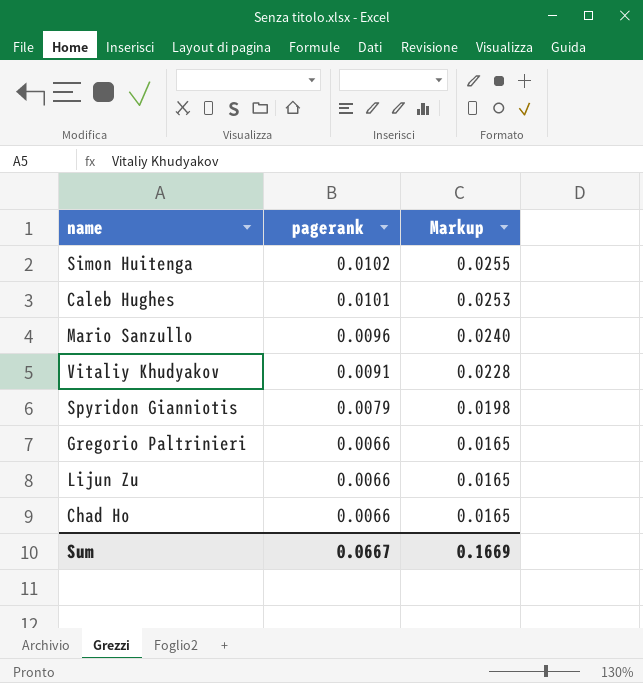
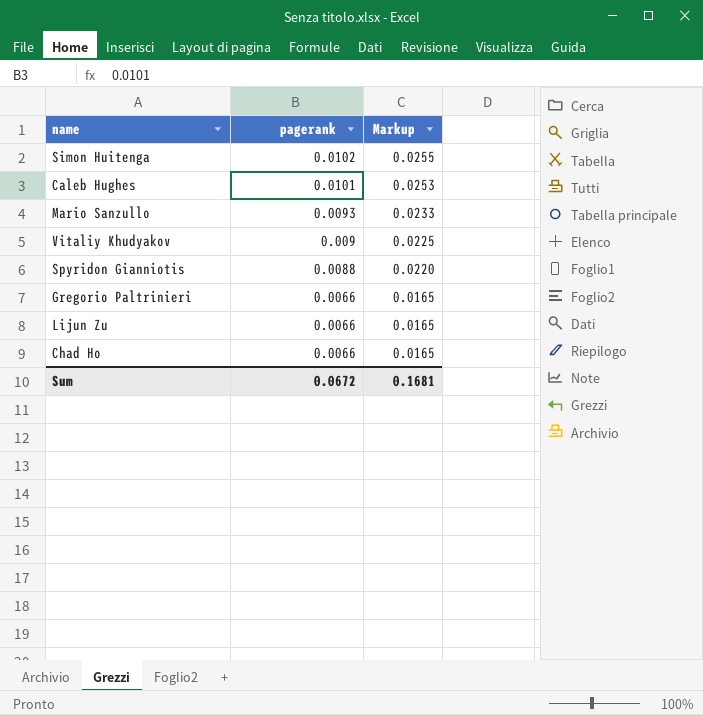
Mario Sanzullo | pagerank: 0.0096 -> 0.0093
Mario Sanzullo | Markup: 0.0240 -> 0.0233
Vitaliy Khudyakov | pagerank: 0.0091 -> 0.009
Vitaliy Khudyakov | Markup: 0.0228 -> 0.0225
Spyridon Gianniotis | pagerank: 0.0079 -> 0.0088
Spyridon Gianniotis | Markup: 0.0198 -> 0.0220
Sum | pagerank: 0.0667 -> 0.0672
Sum | Markup: 0.1669 -> 0.1681

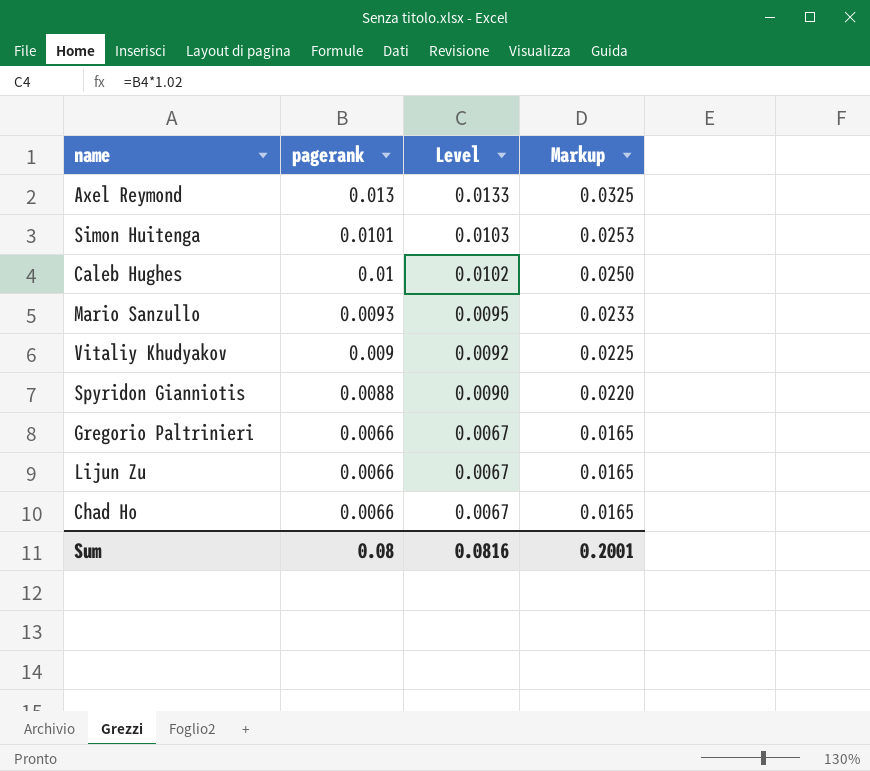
column Level | formula: none -> [pagerank] * 1.02
row Axel Reymond: none -> 0.013 | 0.0133 | 0.0325
Simon Huitenga | pagerank: 0.0102 -> 0.0101
Simon Huitenga | Markup: 0.0255 -> 0.0253
Caleb Hughes | pagerank: 0.0101 -> 0.01
Caleb Hughes | Markup: 0.0253 -> 0.0250
Sum | pagerank: 0.0672 -> 0.08
Sum | Markup: 0.1681 -> 0.2001

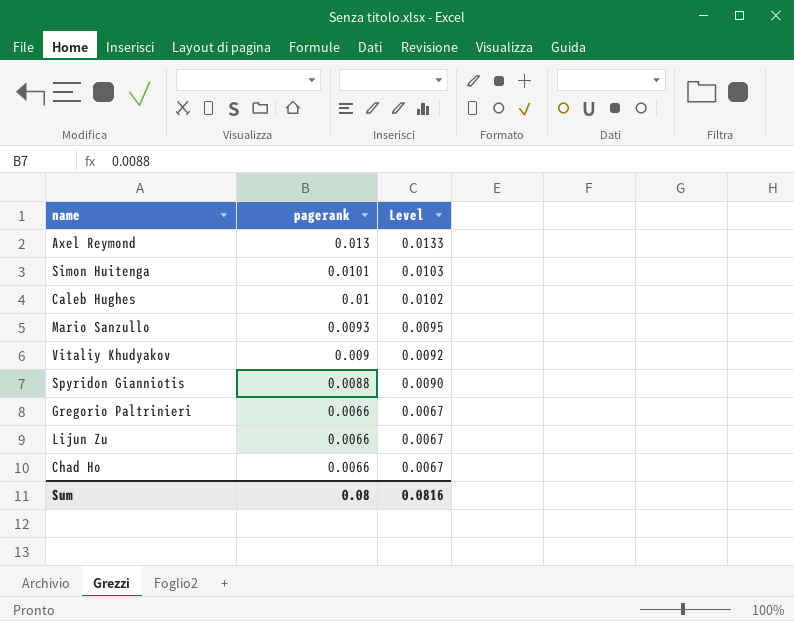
column Markup | formula: [pagerank] * 2.5 -> none

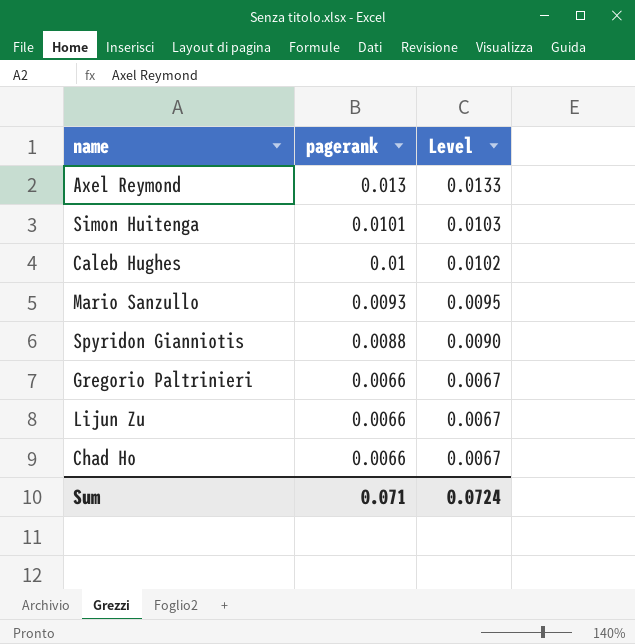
row Vitaliy Khudyakov: 0.009 | 0.0092 -> none
Sum | pagerank: 0.08 -> 0.071
Sum | Level: 0.0816 -> 0.0724

